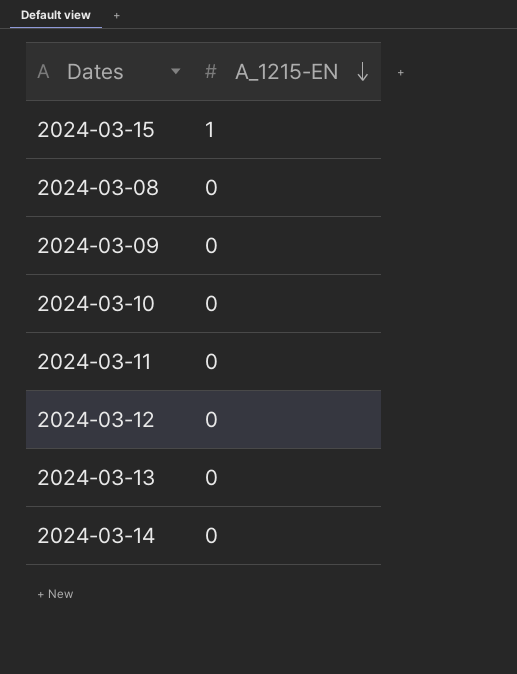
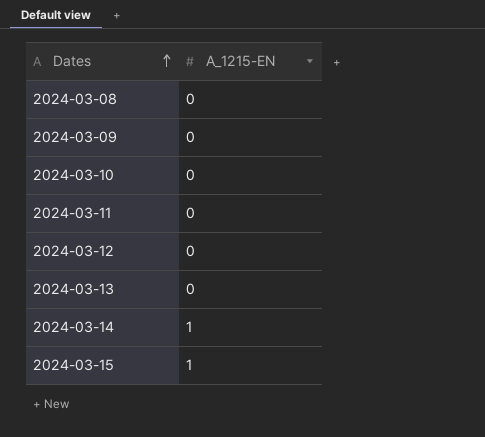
row order: A_1215-EN descending -> Dates ascending
2024-03-14 | A_1215-EN: 0 -> 1

